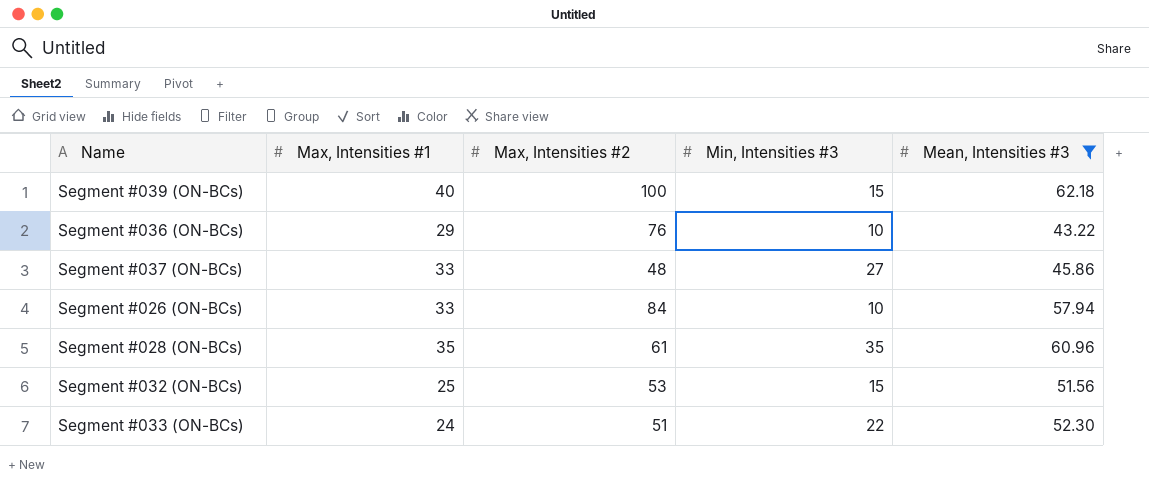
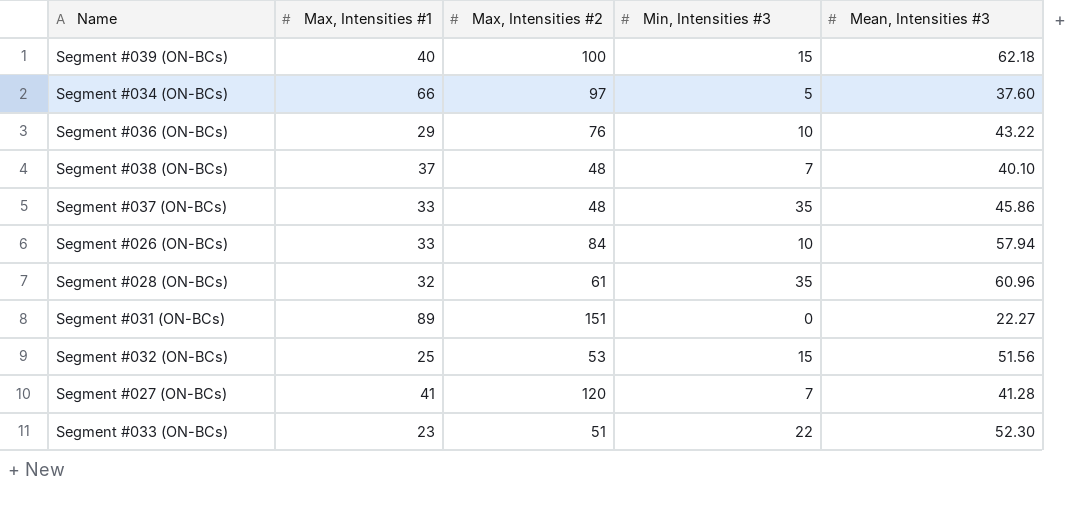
filter: Mean, Intensities #3 >= 43.22 -> none
Segment #037 (ON-BCs) | Min, Intensities #3: 27 -> 35
Segment #028 (ON-BCs) | Max, Intensities #1: 35 -> 32
Segment #033 (ON-BCs) | Max, Intensities #1: 24 -> 23

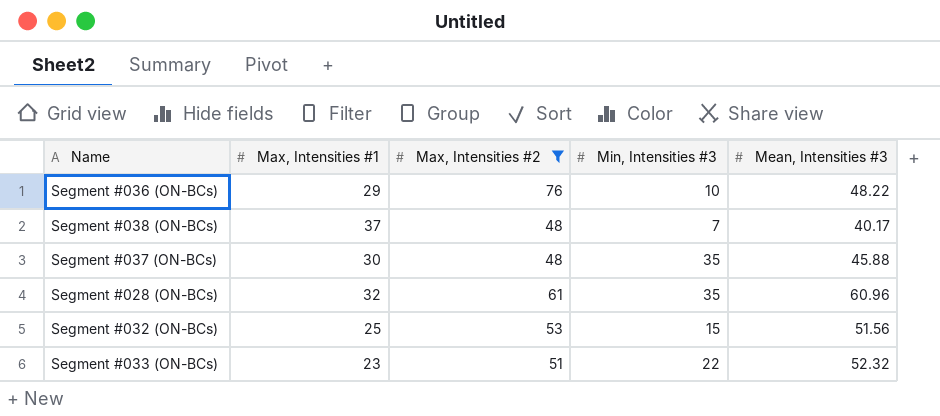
filter: none -> Max, Intensities #2 <= 76
Segment #036 (ON-BCs) | Mean, Intensities #3: 43.22 -> 48.22
Segment #038 (ON-BCs) | Mean, Intensities #3: 40.10 -> 40.17
Segment #037 (ON-BCs) | Max, Intensities #1: 33 -> 30
Segment #037 (ON-BCs) | Mean, Intensities #3: 45.86 -> 45.88
Segment #033 (ON-BCs) | Mean, Intensities #3: 52.30 -> 52.32

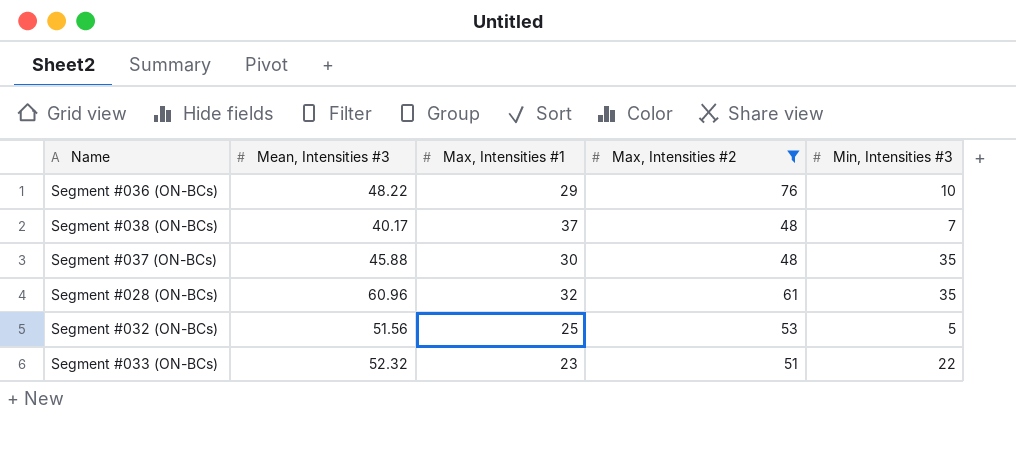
column Mean, Intensities #3 | position: 5 -> 2
Segment #032 (ON-BCs) | Min, Intensities #3: 15 -> 5

